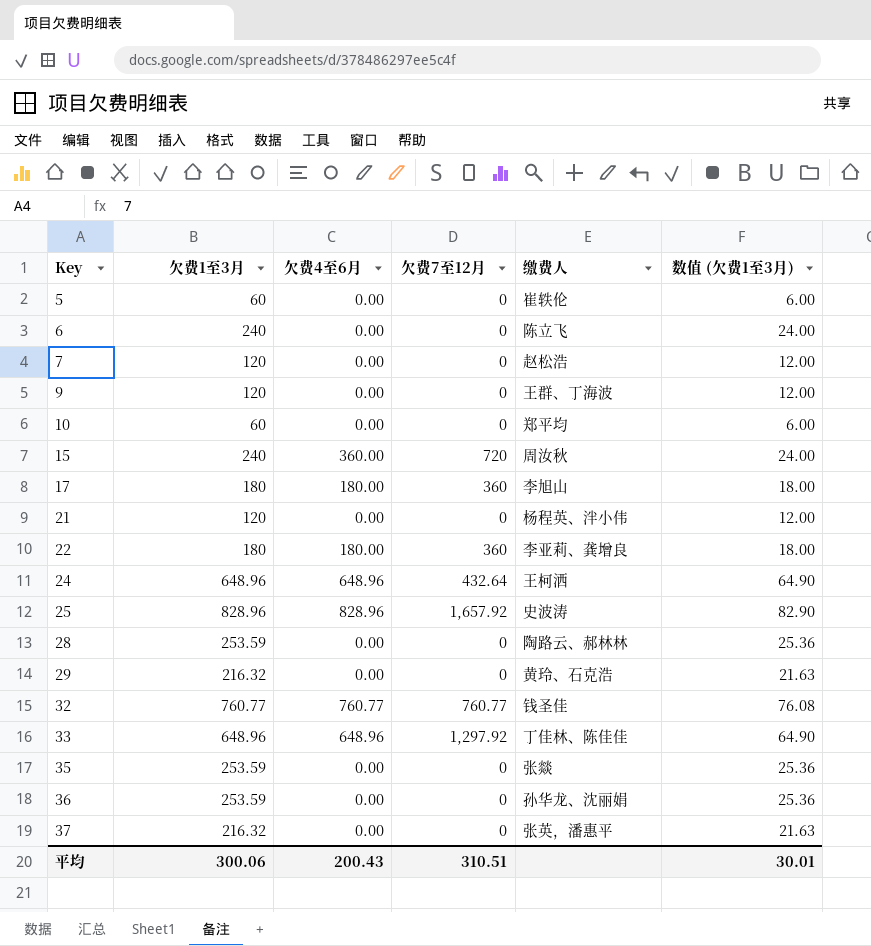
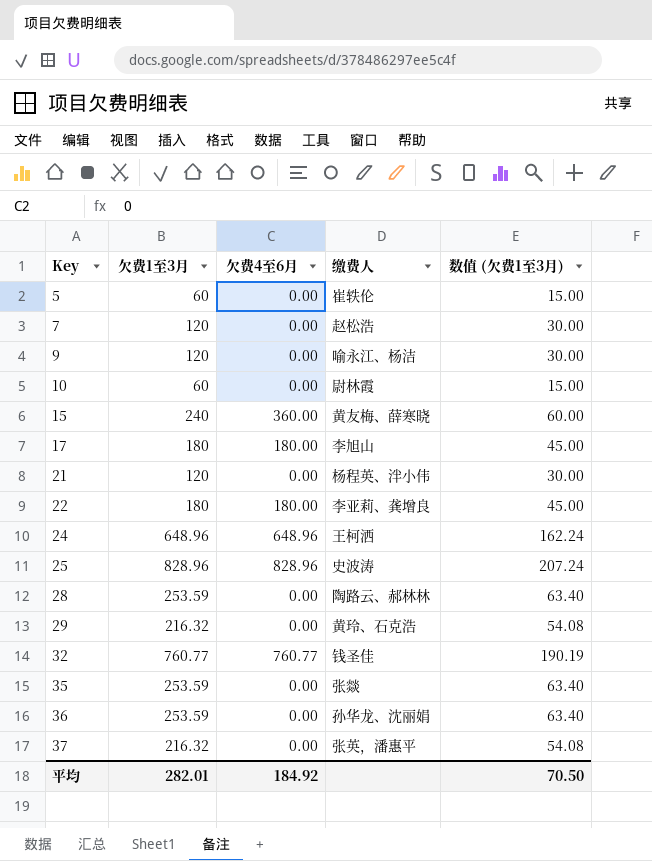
column 欠费7至12月 | position: 4 -> none
column 数值 (欠费1至3月) | formula: [欠费1至3月] * 0.1 -> [欠费1至3月] * 0.25
row 6: 240 | 0.00 | 0 | 陈立飞 | 24.00 -> none
row 33: 648.96 | 648.96 | 1,297.92 | 丁佳林、陈佳佳 | 64.90 -> none
9 | 缴费人: 王群、丁海波 -> 喻永江、杨洁
10 | 缴费人: 郑平均 -> 尉林霞
15 | 缴费人: 周汝秋 -> 黄友梅、薛寒晓
平均 | 欠费1至3月: 300.06 -> 282.01
平均 | 欠费4至6月: 200.43 -> 184.92
平均 | 数值 (欠费1至3月): 30.01 -> 70.50

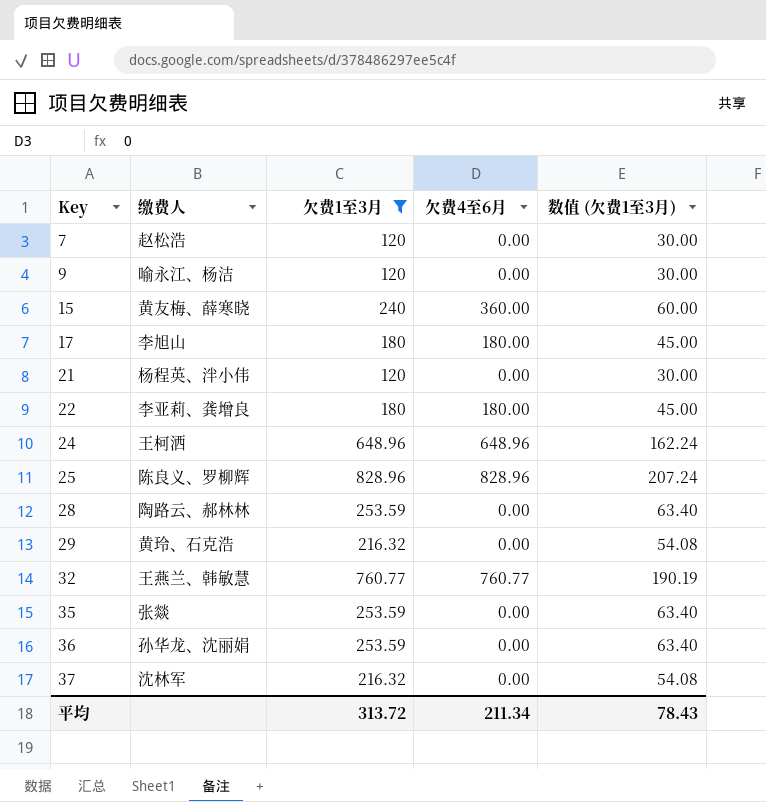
filter: none -> 欠费1至3月 != 60
column 缴费人 | position: 4 -> 2
25 | 缴费人: 史波涛 -> 陈良义、罗柳辉
32 | 缴费人: 钱圣佳 -> 王燕兰、韩敏慧
37 | 缴费人: 张英，潘惠平 -> 沈林军
平均 | 欠费1至3月: 282.01 -> 313.72
平均 | 欠费4至6月: 184.92 -> 211.34
平均 | 数值 (欠费1至3月): 70.50 -> 78.43

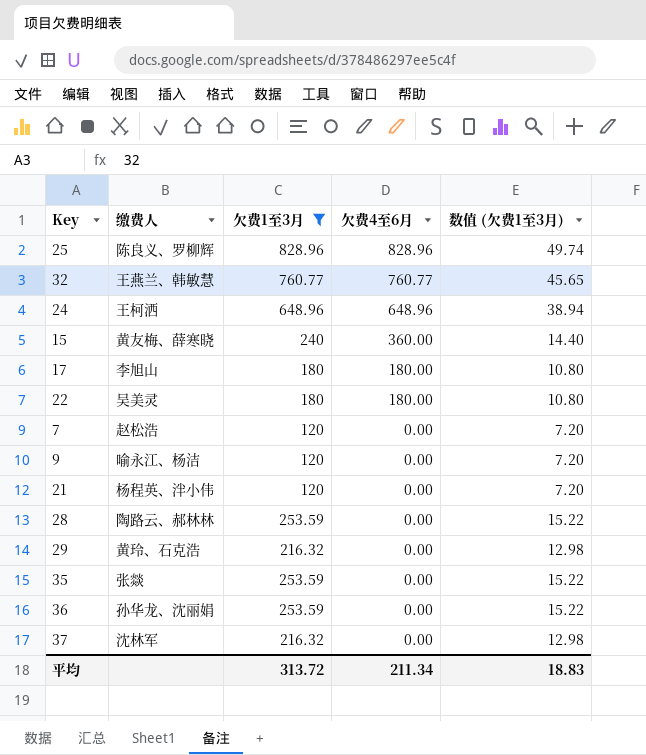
row order: Key ascending -> 欠费4至6月 descending
column 数值 (欠费1至3月) | formula: [欠费1至3月] * 0.25 -> [欠费1至3月] * 0.06
22 | 缴费人: 李亚莉、龚增良 -> 吴美灵
平均 | 数值 (欠费1至3月): 78.43 -> 18.83

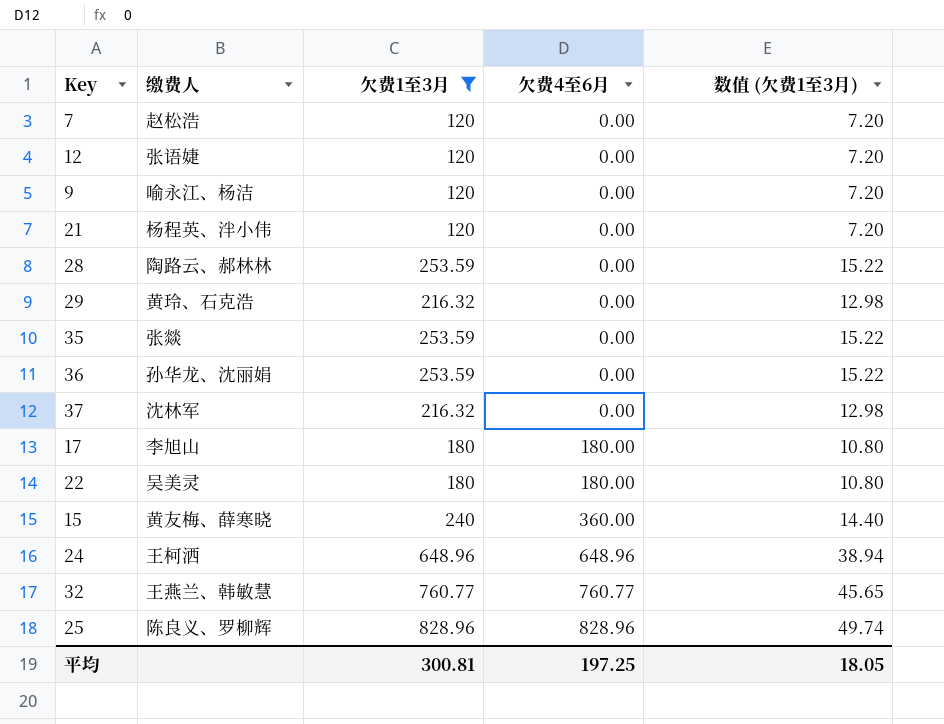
row order: 欠费4至6月 descending -> 欠费4至6月 ascending
row 12: none -> 张语婕 | 120 | 0.00 | 7.20
平均 | 欠费1至3月: 313.72 -> 300.81
平均 | 欠费4至6月: 211.34 -> 197.25
平均 | 数值 (欠费1至3月): 18.83 -> 18.05

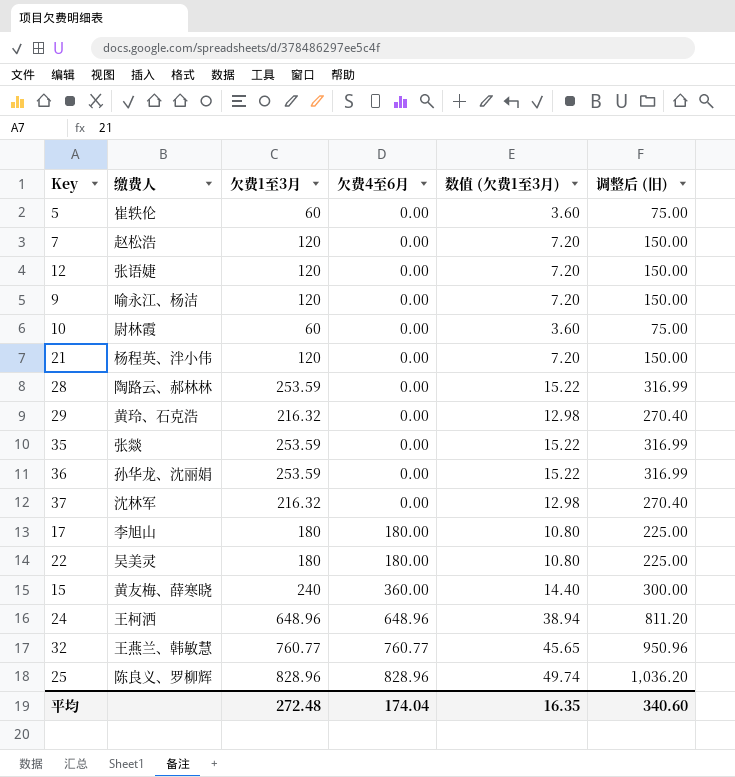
filter: 欠费1至3月 != 60 -> none
column 调整后 (旧) | formula: none -> [欠费1至3月] * 1.25
平均 | 欠费1至3月: 300.81 -> 272.48
平均 | 欠费4至6月: 197.25 -> 174.04
平均 | 数值 (欠费1至3月): 18.05 -> 16.35

